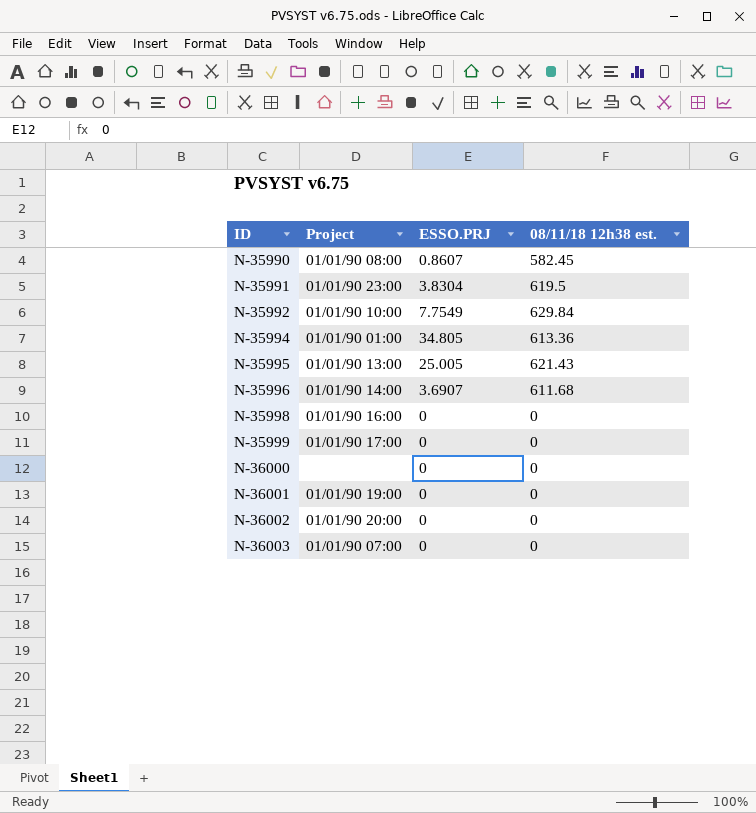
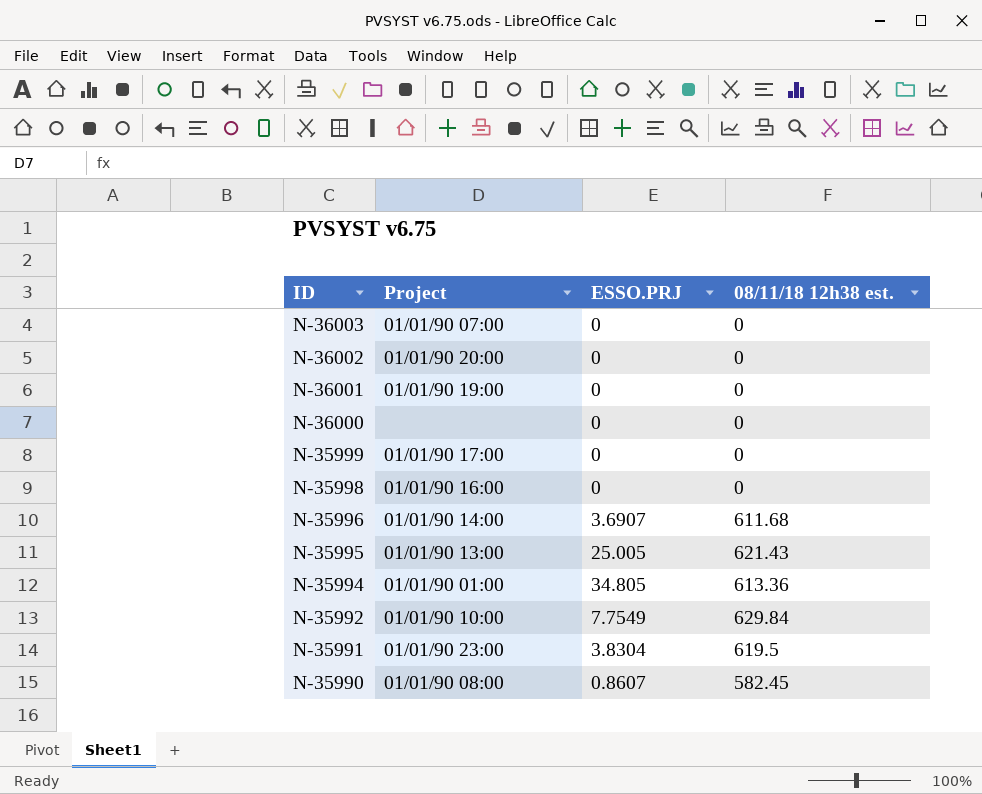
row order: ID ascending -> ID descending

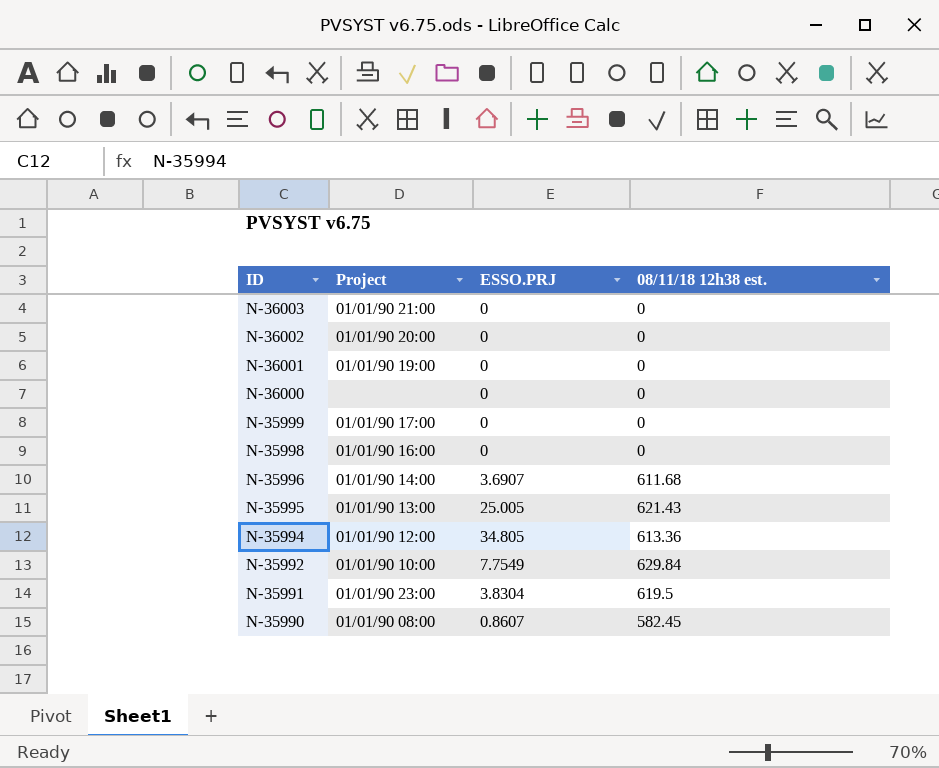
N-36003 | Project: 01/01/90 07:00 -> 01/01/90 21:00
N-35994 | Project: 01/01/90 01:00 -> 01/01/90 12:00

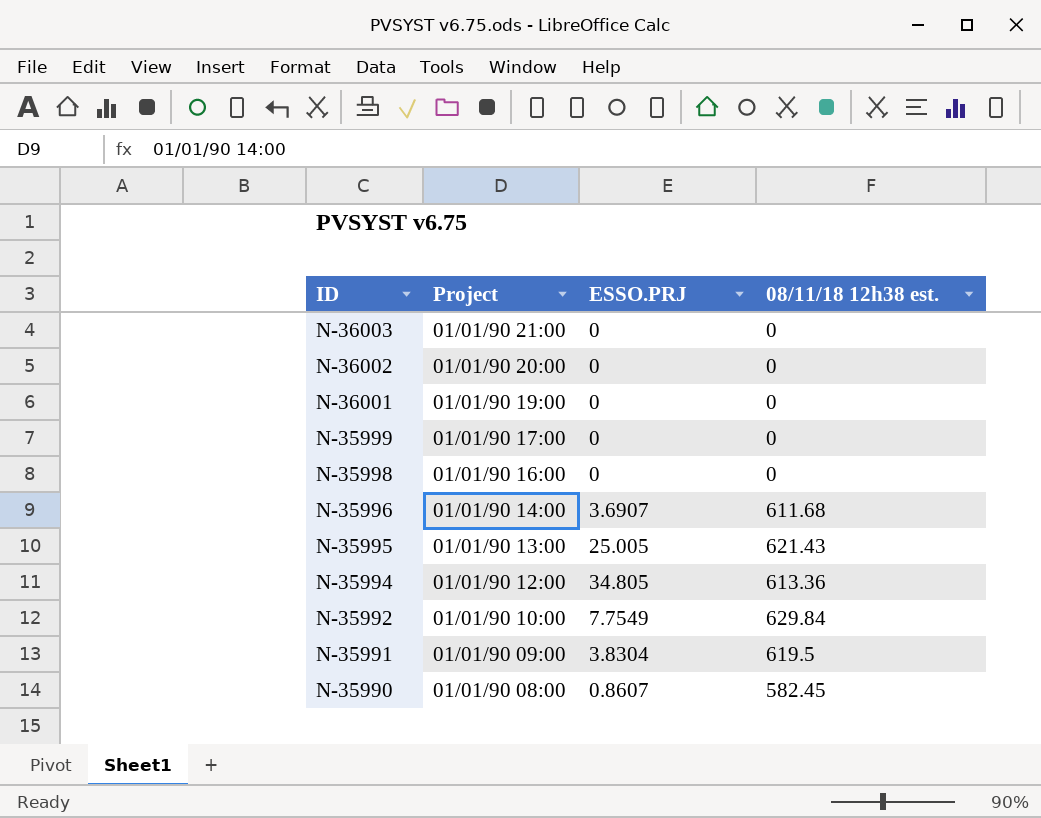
row N-36000: none | 0 | 0 -> none
N-35991 | Project: 01/01/90 23:00 -> 01/01/90 09:00

